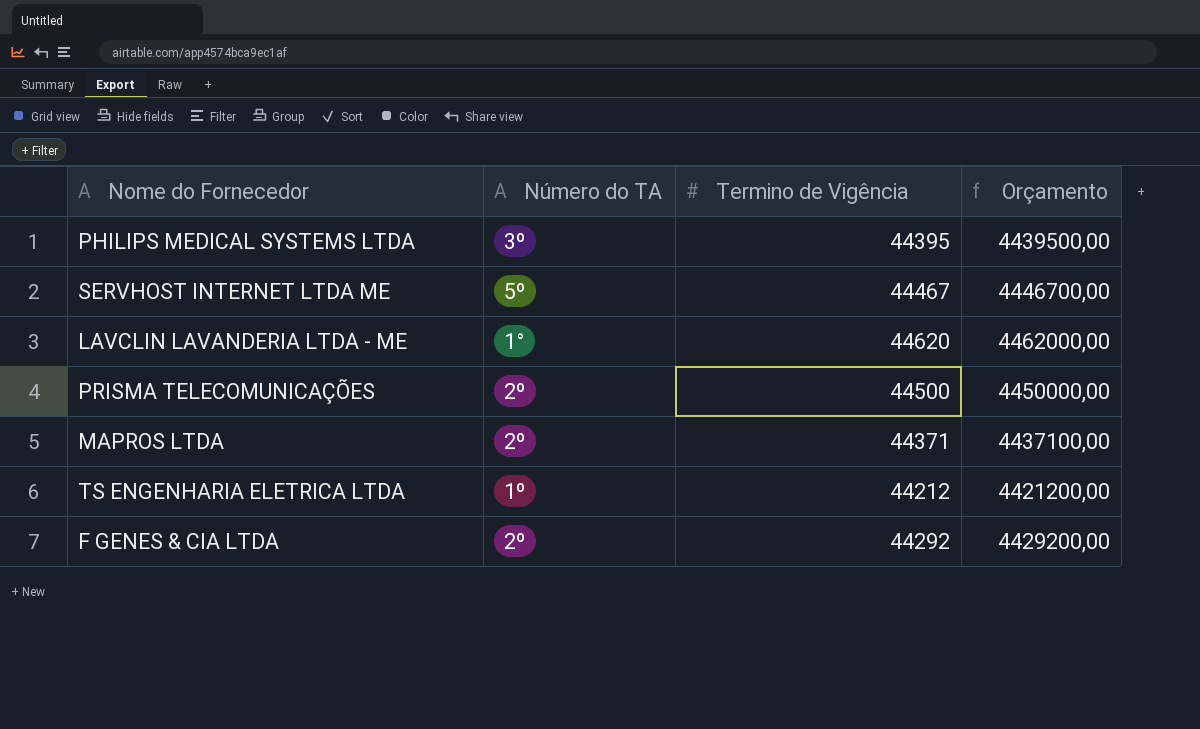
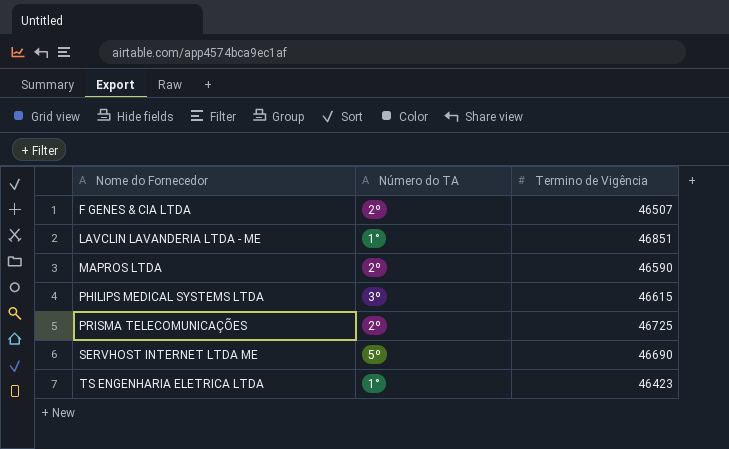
row order: none -> Nome do Fornecedor ascending
column Orçamento | formula: [Termino de Vigência] * 100 -> none
F GENES & CIA LTDA | Termino de Vigência: 44292 -> 46507
LAVCLIN LAVANDERIA LTDA - ME | Termino de Vigência: 44620 -> 46851
MAPROS LTDA | Termino de Vigência: 44371 -> 46590
PHILIPS MEDICAL SYSTEMS LTDA | Termino de Vigência: 44395 -> 46615
PRISMA TELECOMUNICAÇÕES | Termino de Vigência: 44500 -> 46725
SERVHOST INTERNET LTDA ME | Termino de Vigência: 44467 -> 46690
TS ENGENHARIA ELETRICA LTDA | Número do TA: 1º -> 1°
TS ENGENHARIA ELETRICA LTDA | Termino de Vigência: 44212 -> 46423

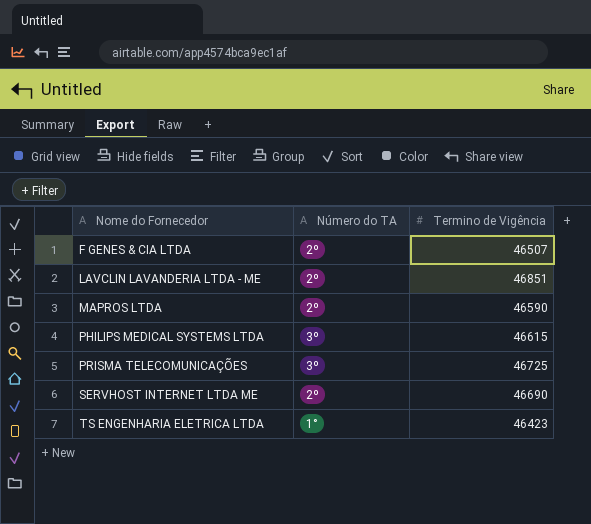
LAVCLIN LAVANDERIA LTDA - ME | Número do TA: 1° -> 2º
PRISMA TELECOMUNICAÇÕES | Número do TA: 2º -> 3º
SERVHOST INTERNET LTDA ME | Número do TA: 5º -> 2º

